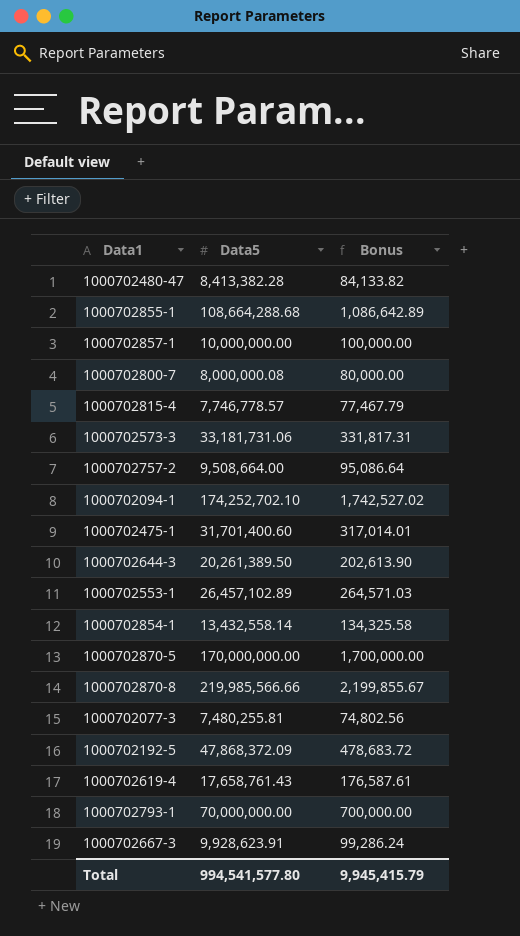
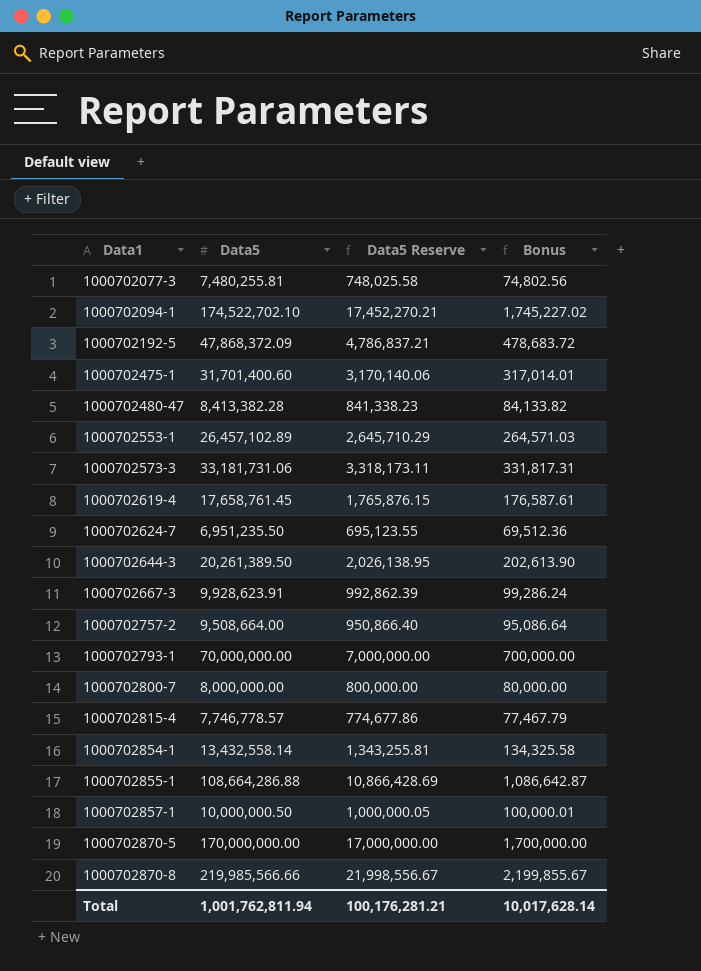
row order: none -> Data1 ascending
column Data5 Reserve | formula: none -> [Data5] * 0.1
1000702094-1 | Data5: 174,252,702.10 -> 174,522,702.10
1000702094-1 | Bonus: 1,742,527.02 -> 1,745,227.02
1000702619-4 | Data5: 17,658,761.43 -> 17,658,761.45
row 1000702624-7: none -> 6,951,235.50 | 695,123.55 | 69,512.36
1000702800-7 | Data5: 8,000,000.08 -> 8,000,000.00
1000702855-1 | Data5: 108,664,288.68 -> 108,664,286.88
1000702855-1 | Bonus: 1,086,642.89 -> 1,086,642.87
1000702857-1 | Data5: 10,000,000.00 -> 10,000,000.50
1000702857-1 | Bonus: 100,000.00 -> 100,000.01
Total | Data5: 994,541,577.80 -> 1,001,762,811.94
Total | Bonus: 9,945,415.79 -> 10,017,628.14

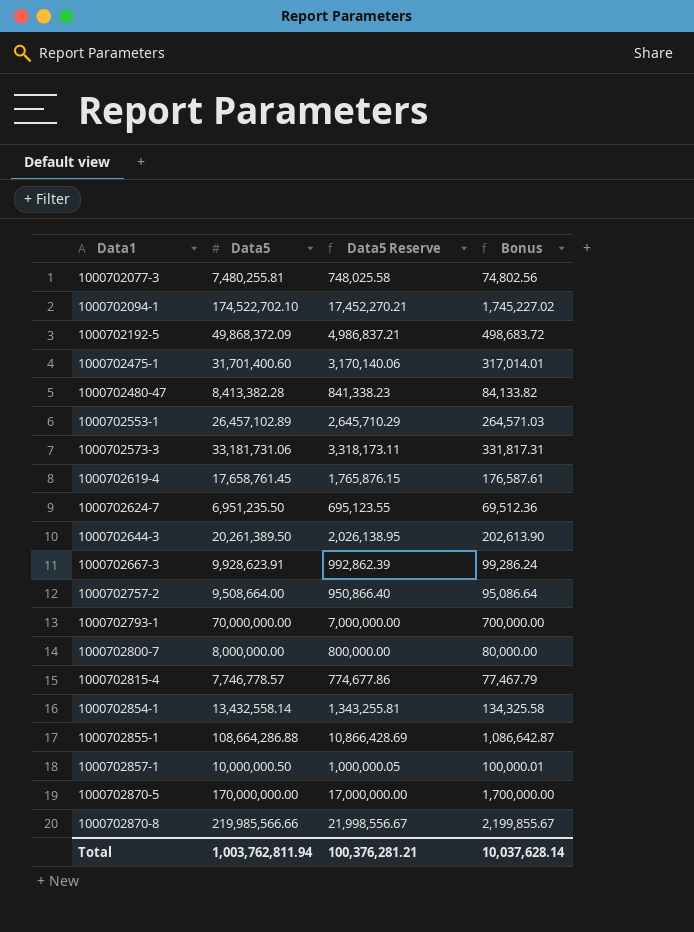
1000702192-5 | Data5: 47,868,372.09 -> 49,868,372.09
1000702192-5 | Data5 Reserve: 4,786,837.21 -> 4,986,837.21
1000702192-5 | Bonus: 478,683.72 -> 498,683.72
Total | Data5: 1,001,762,811.94 -> 1,003,762,811.94
Total | Data5 Reserve: 100,176,281.21 -> 100,376,281.21
Total | Bonus: 10,017,628.14 -> 10,037,628.14

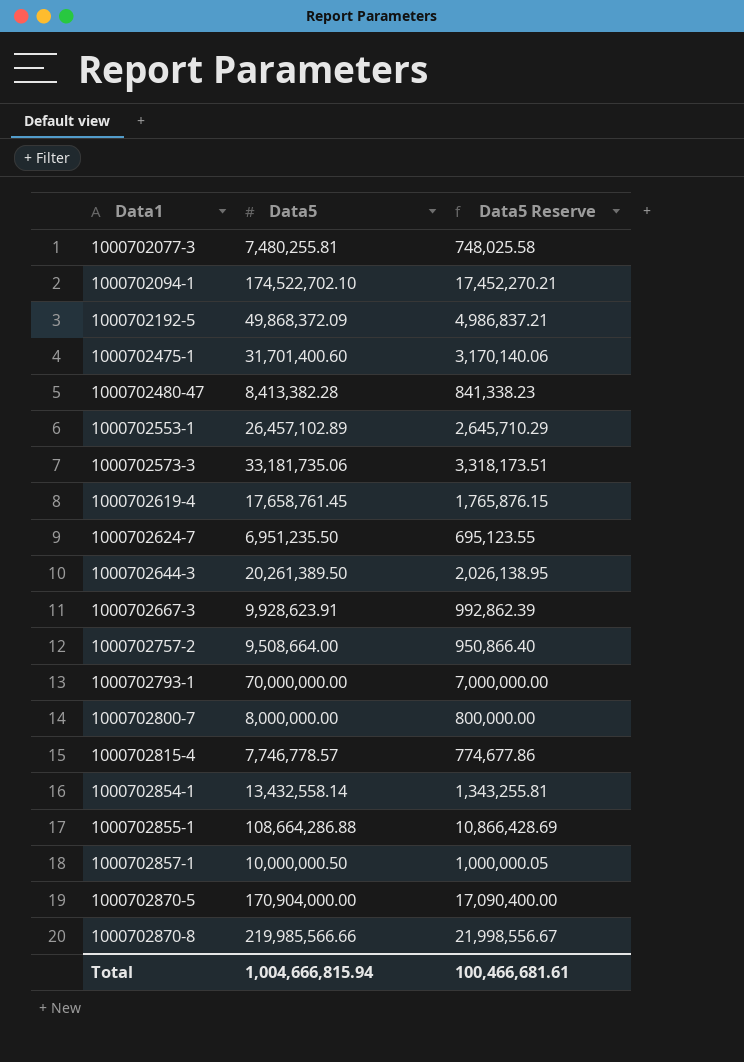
column Bonus | formula: [Data5] * 0.01 -> none
1000702573-3 | Data5: 33,181,731.06 -> 33,181,735.06
1000702573-3 | Data5 Reserve: 3,318,173.11 -> 3,318,173.51
1000702870-5 | Data5: 170,000,000.00 -> 170,904,000.00
1000702870-5 | Data5 Reserve: 17,000,000.00 -> 17,090,400.00
Total | Data5: 1,003,762,811.94 -> 1,004,666,815.94
Total | Data5 Reserve: 100,376,281.21 -> 100,466,681.61

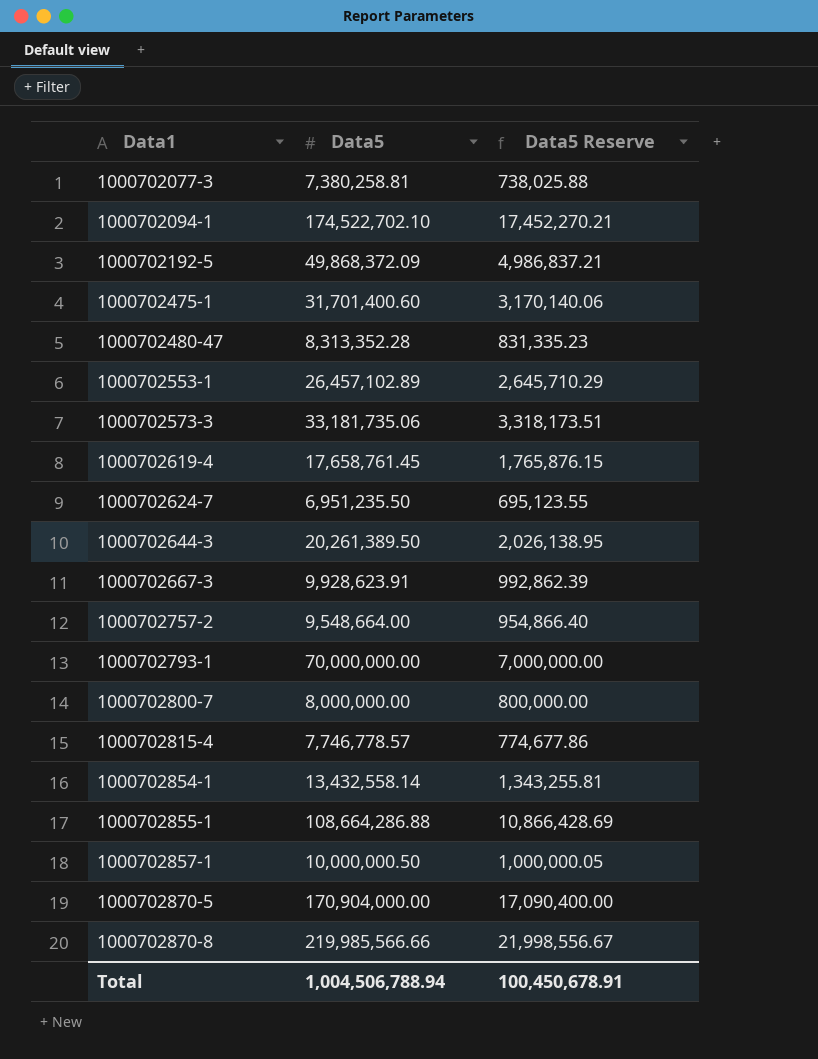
1000702077-3 | Data5: 7,480,255.81 -> 7,380,258.81
1000702077-3 | Data5 Reserve: 748,025.58 -> 738,025.88
1000702480-47 | Data5: 8,413,382.28 -> 8,313,352.28
1000702480-47 | Data5 Reserve: 841,338.23 -> 831,335.23
1000702757-2 | Data5: 9,508,664.00 -> 9,548,664.00
1000702757-2 | Data5 Reserve: 950,866.40 -> 954,866.40
Total | Data5: 1,004,666,815.94 -> 1,004,506,788.94
Total | Data5 Reserve: 100,466,681.61 -> 100,450,678.91

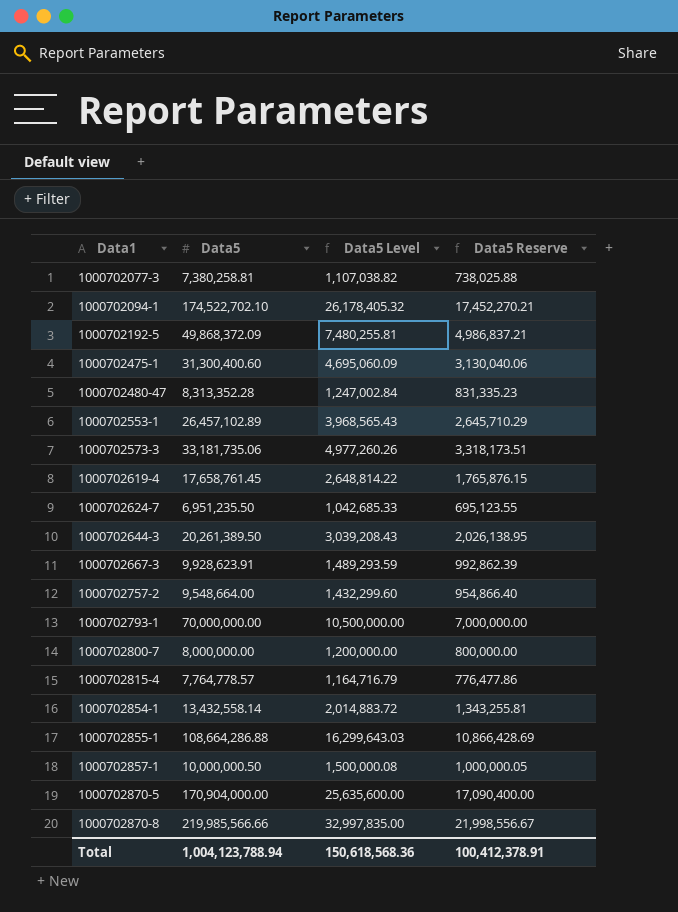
column Data5 Level | formula: none -> [Data5] * 0.15
1000702475-1 | Data5: 31,701,400.60 -> 31,300,400.60
1000702475-1 | Data5 Reserve: 3,170,140.06 -> 3,130,040.06
1000702815-4 | Data5: 7,746,778.57 -> 7,764,778.57
1000702815-4 | Data5 Reserve: 774,677.86 -> 776,477.86
Total | Data5: 1,004,506,788.94 -> 1,004,123,788.94
Total | Data5 Reserve: 100,450,678.91 -> 100,412,378.91

